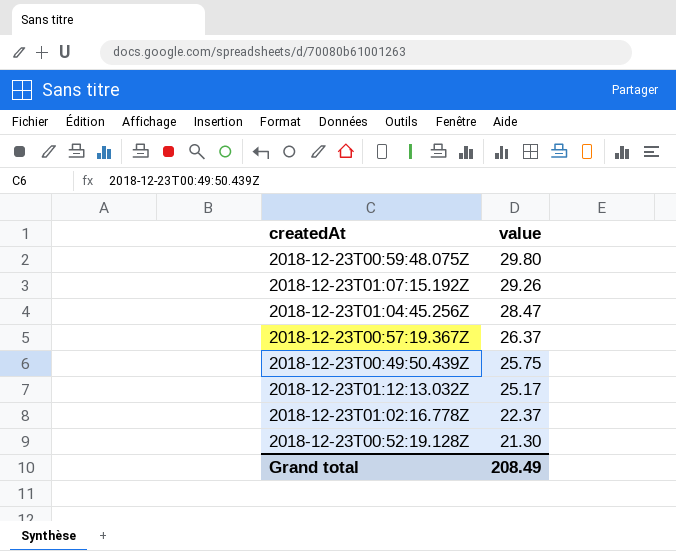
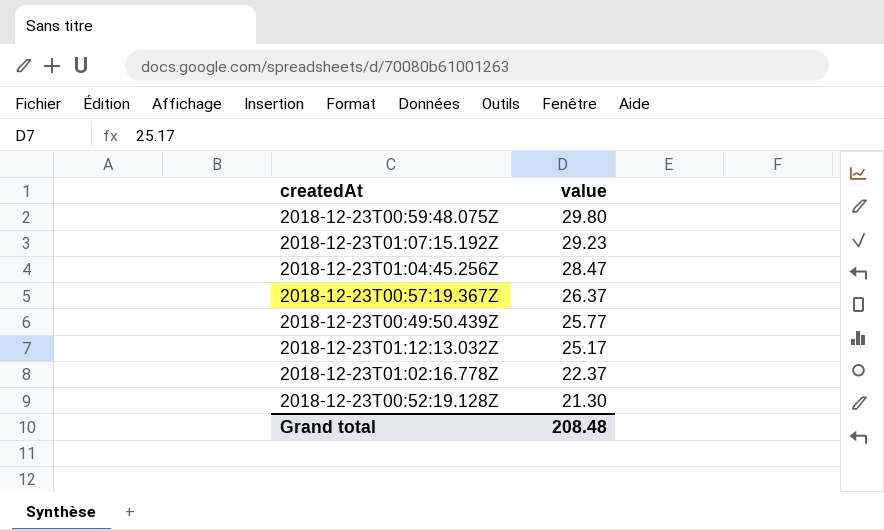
2018-12-23T01:07:15.192Z | value: 29.26 -> 29.23
2018-12-23T00:49:50.439Z | value: 25.75 -> 25.77
Grand total | value: 208.49 -> 208.48

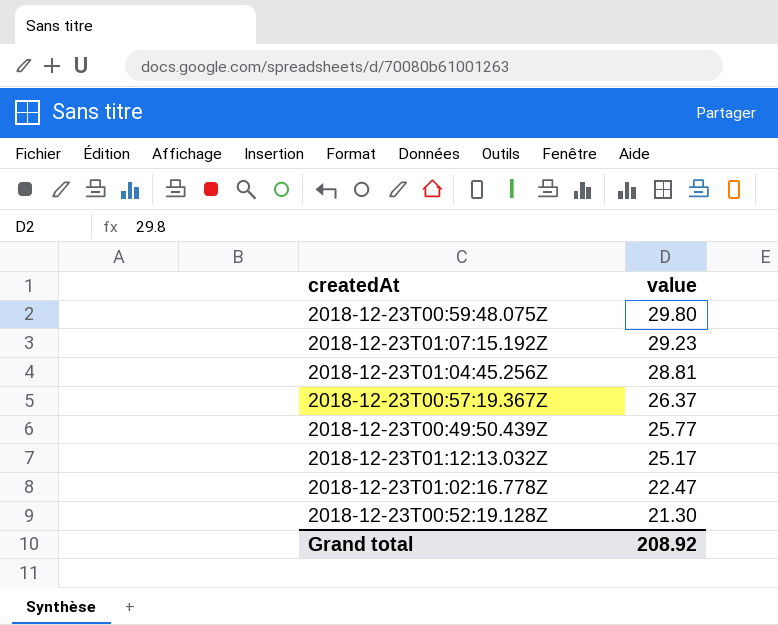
2018-12-23T01:04:45.256Z | value: 28.47 -> 28.81
2018-12-23T01:02:16.778Z | value: 22.37 -> 22.47
Grand total | value: 208.48 -> 208.92

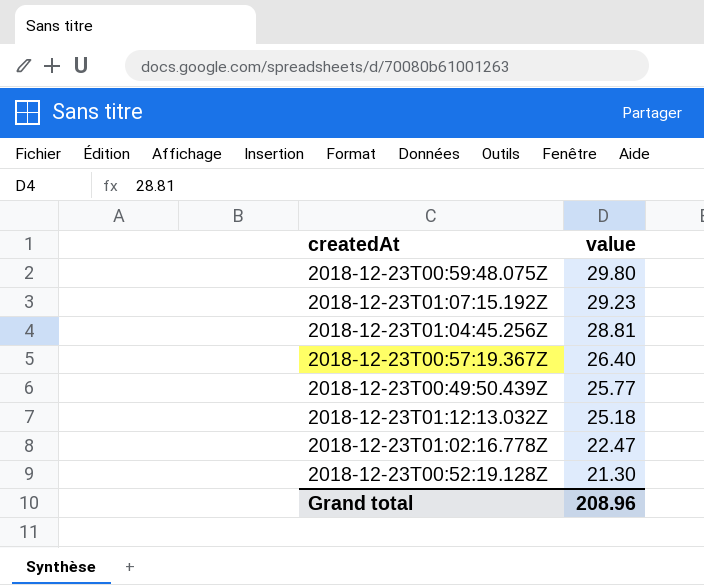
2018-12-23T00:57:19.367Z | value: 26.37 -> 26.40
2018-12-23T01:12:13.032Z | value: 25.17 -> 25.18
Grand total | value: 208.92 -> 208.96

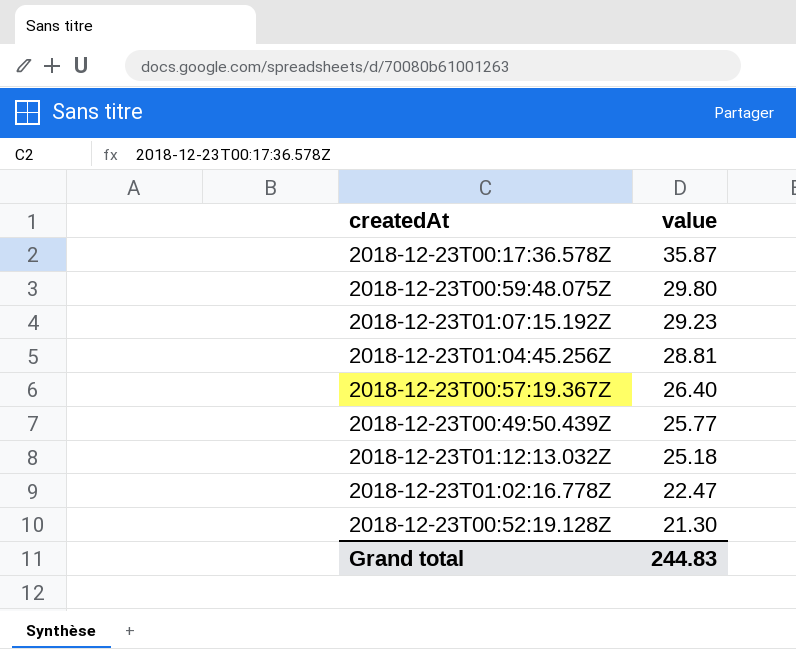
row 2018-12-23T00:17:36.578Z: none -> 35.87
Grand total | value: 208.96 -> 244.83

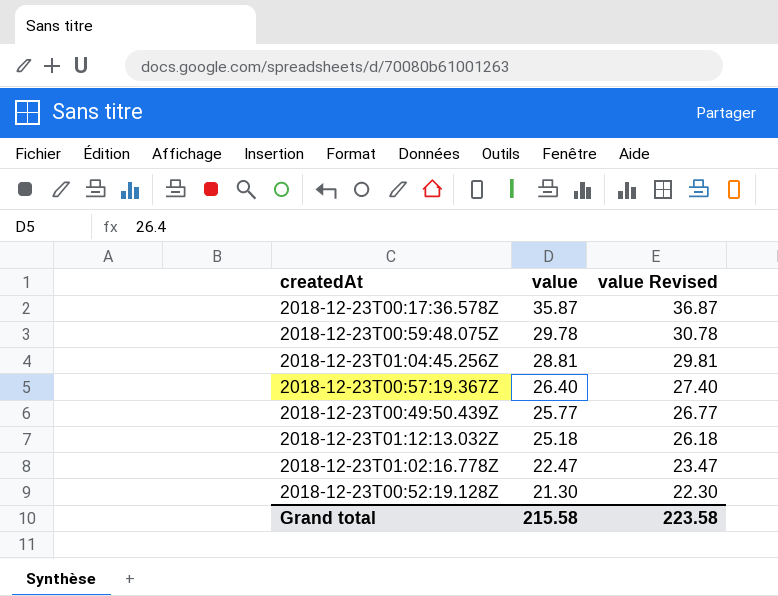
column value Revised | formula: none -> [value] + 1
row 2018-12-23T01:07:15.192Z: 29.23 -> none
2018-12-23T00:59:48.075Z | value: 29.80 -> 29.78
Grand total | value: 244.83 -> 215.58

